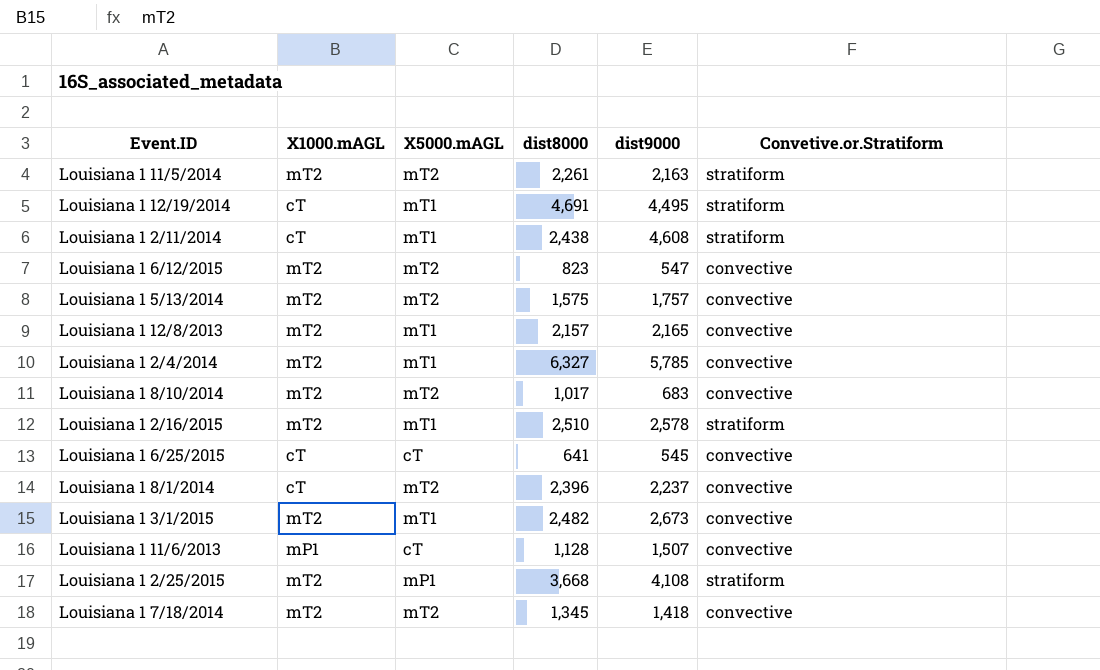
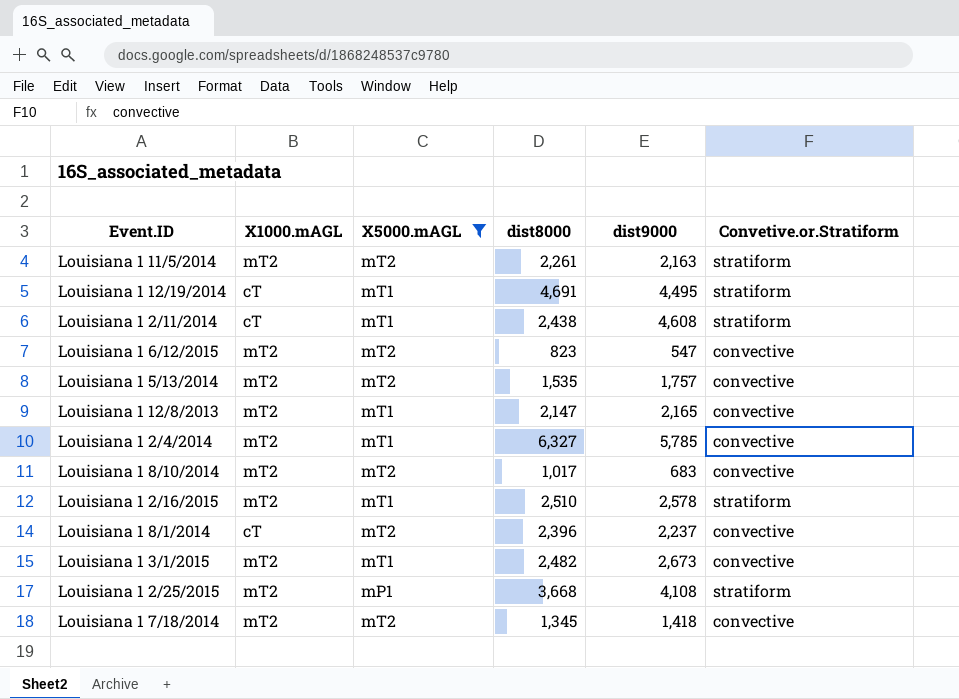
filter: none -> X5000.mAGL != cT
Louisiana 1 5/13/2014 | dist8000: 1,575 -> 1,535
Louisiana 1 12/8/2013 | dist8000: 2,157 -> 2,147

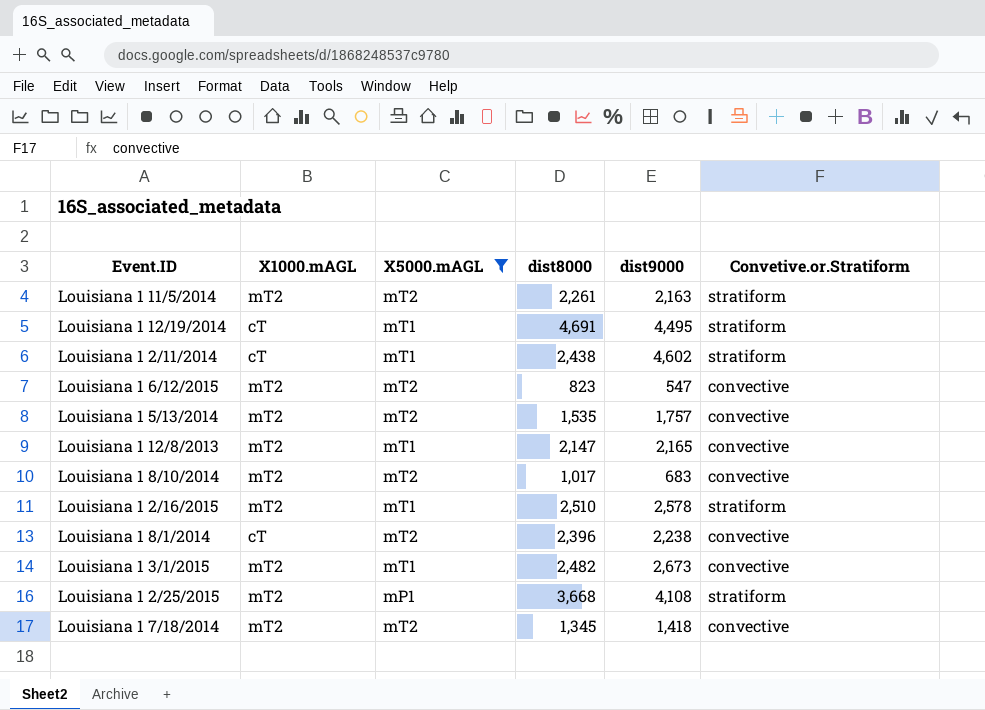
row Louisiana 1 2/4/2014: mT2 | mT1 | 6,327 | 5,785 | convective -> none
Louisiana 1 2/11/2014 | dist9000: 4,608 -> 4,602
Louisiana 1 8/1/2014 | dist9000: 2,237 -> 2,238

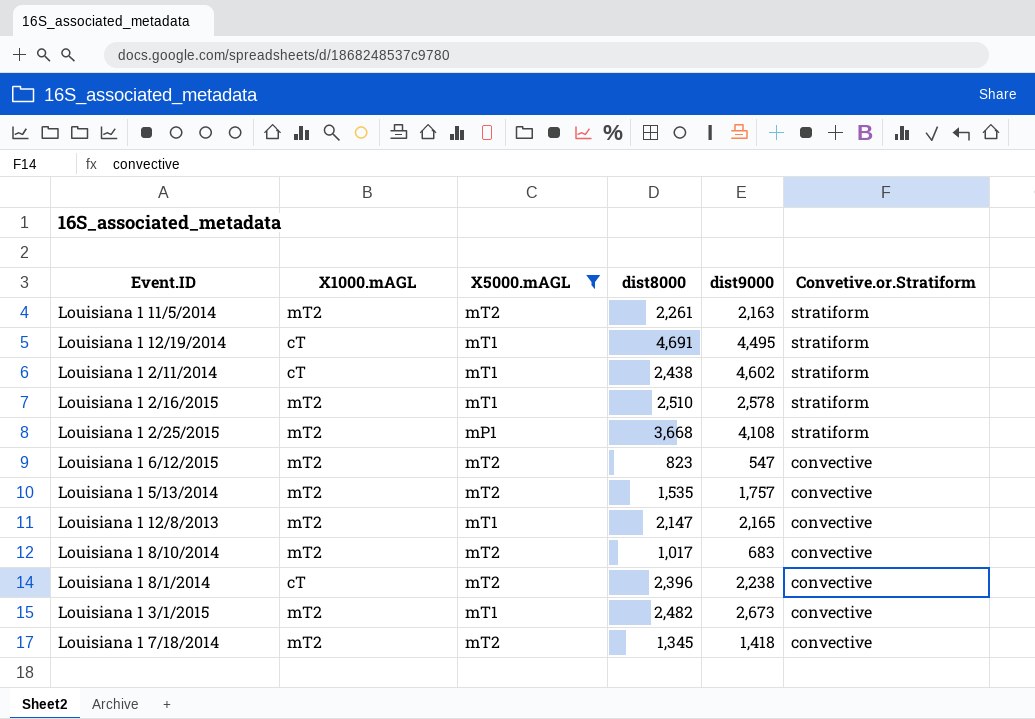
row order: none -> Convetive.or.Stratiform descending

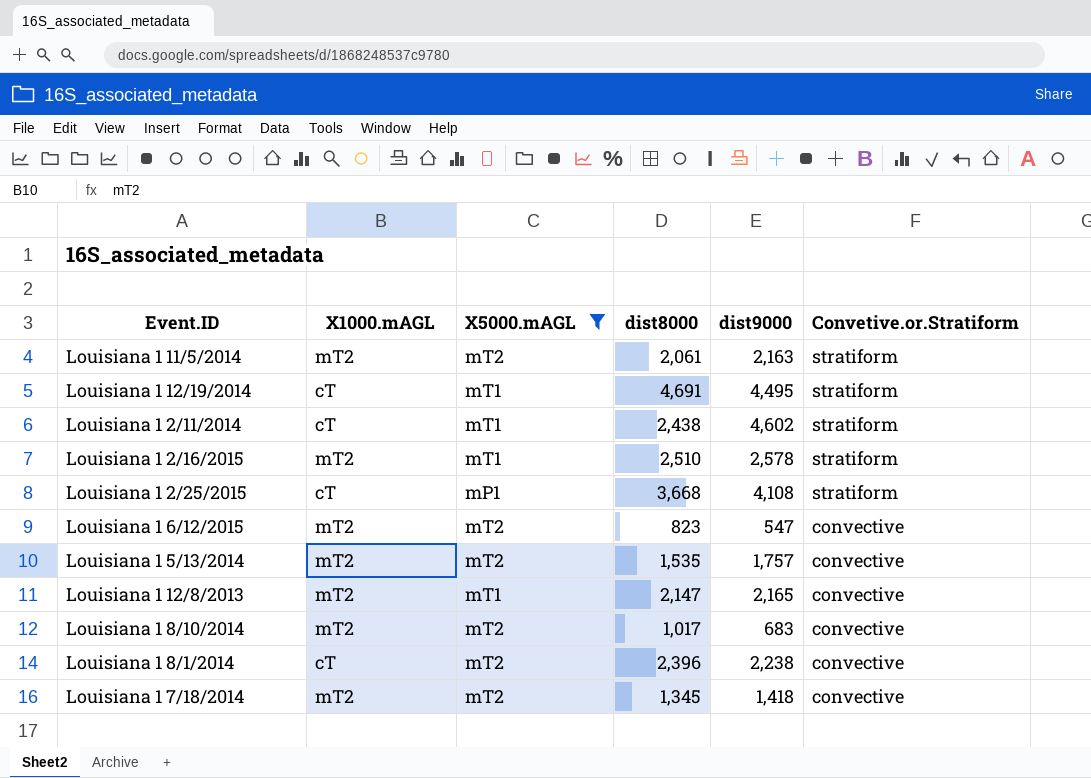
row Louisiana 1 3/1/2015: mT2 | mT1 | 2,482 | 2,673 | convective -> none
Louisiana 1 11/5/2014 | dist8000: 2,261 -> 2,061
Louisiana 1 2/25/2015 | X1000.mAGL: mT2 -> cT

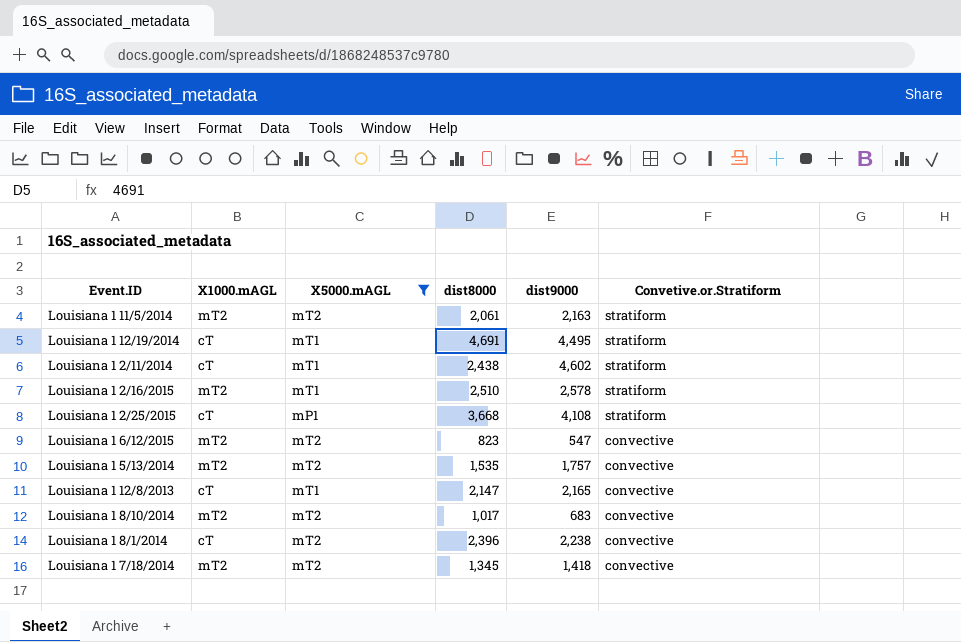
Louisiana 1 12/8/2013 | X1000.mAGL: mT2 -> cT

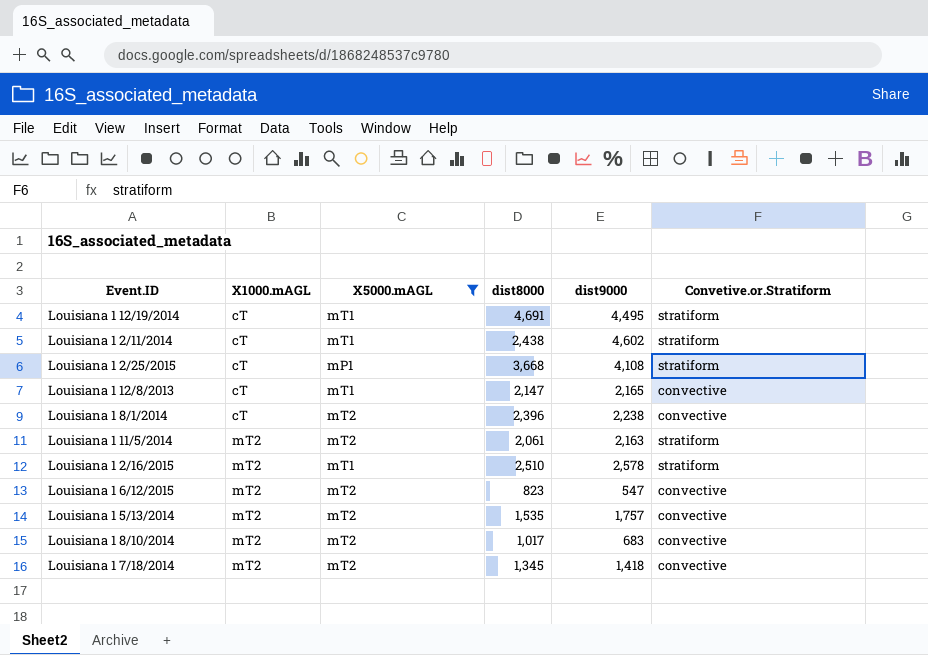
row order: Convetive.or.Stratiform descending -> X1000.mAGL ascending

